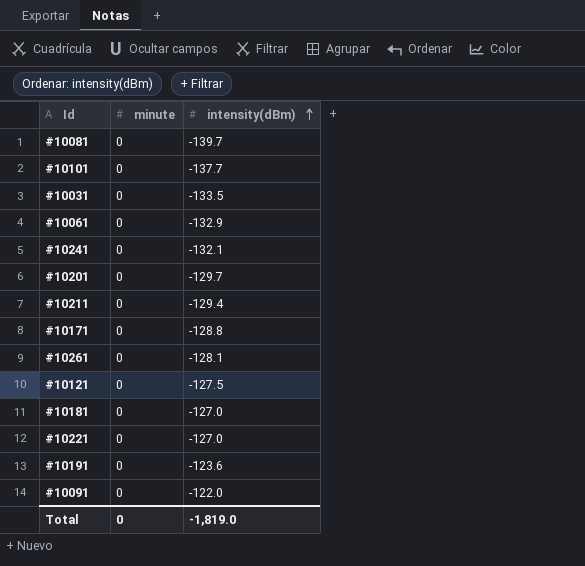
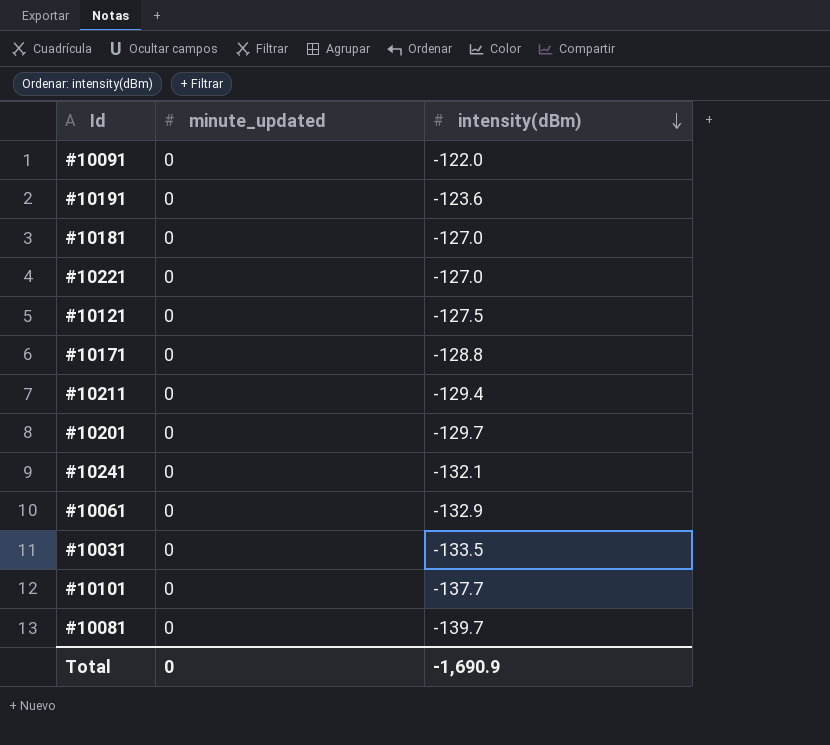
row order: intensity(dBm) ascending -> intensity(dBm) descending
column name: minute -> minute_updated
row #10261: 0 | -128.1 -> none
Total | intensity(dBm): -1,819.0 -> -1,690.9

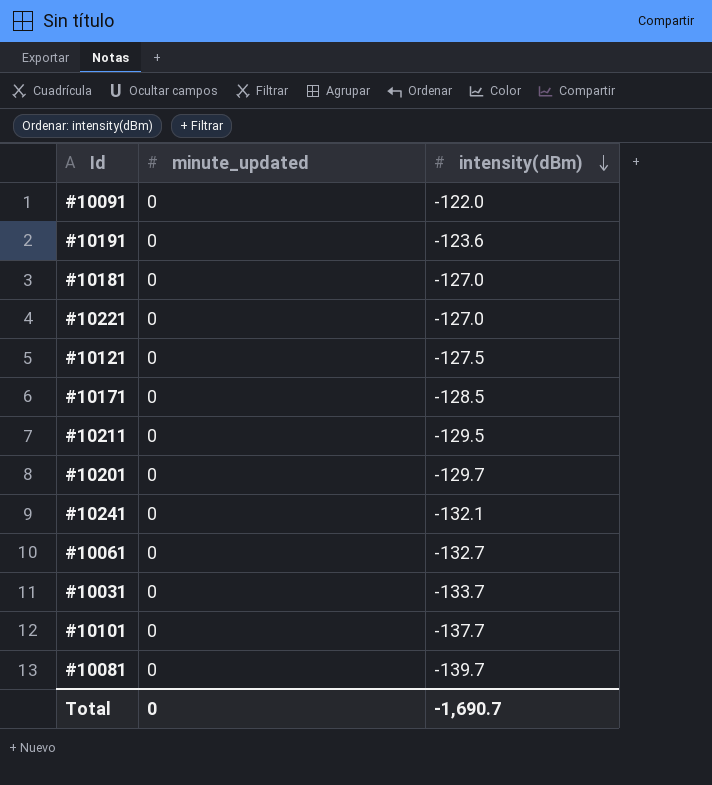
#10171 | intensity(dBm): -128.8 -> -128.5
#10211 | intensity(dBm): -129.4 -> -129.5
#10061 | intensity(dBm): -132.9 -> -132.7
#10031 | intensity(dBm): -133.5 -> -133.7
Total | intensity(dBm): -1,690.9 -> -1,690.7

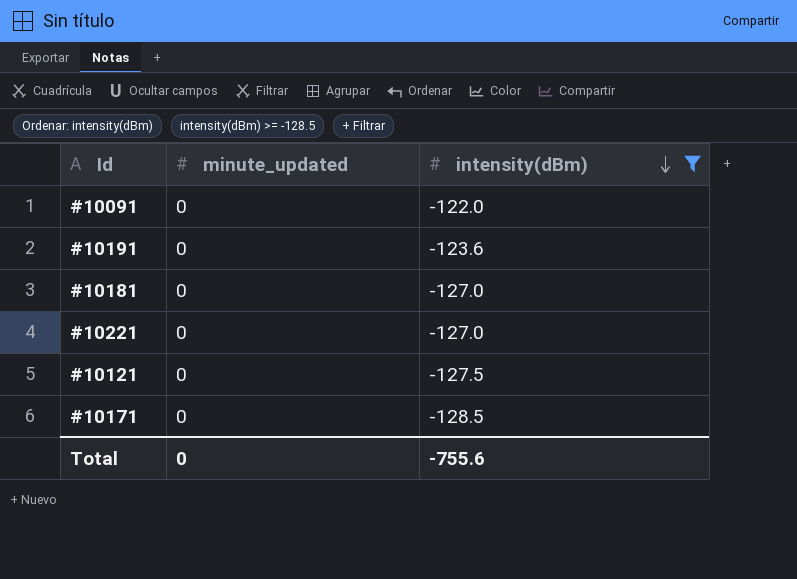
filter: none -> intensity(dBm) >= -128.5
Total | intensity(dBm): -1,690.7 -> -755.6

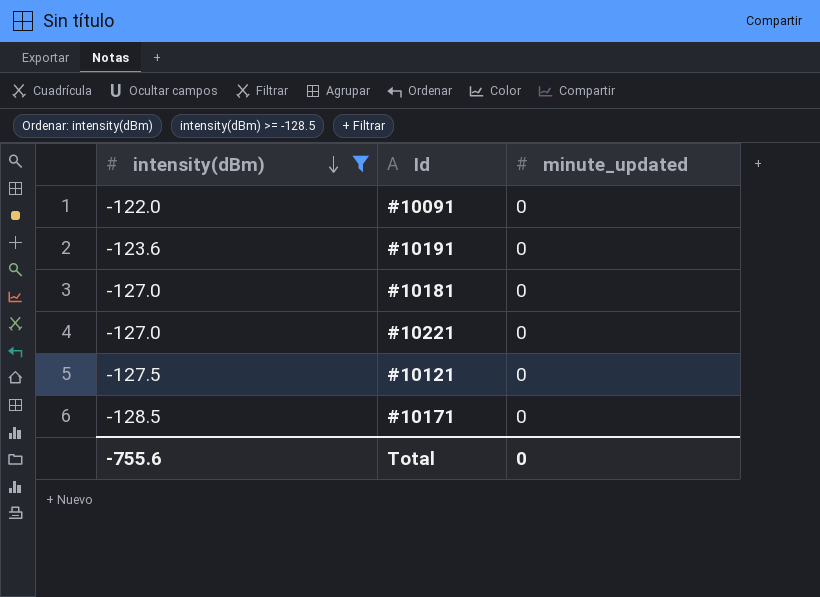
column intensity(dBm) | position: 3 -> 1

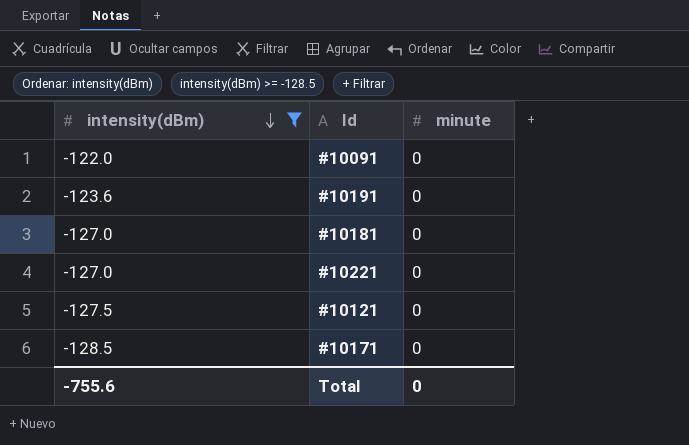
column name: minute_updated -> minute

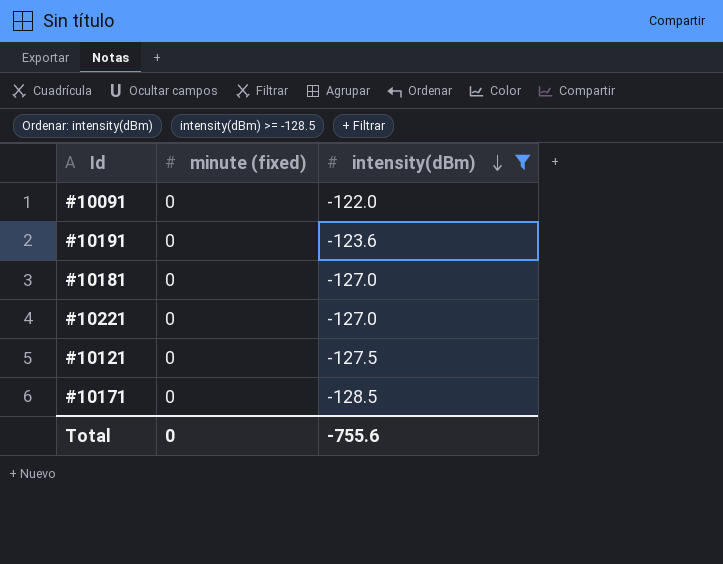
column name: minute -> minute (fixed)
column intensity(dBm) | position: 1 -> 3

